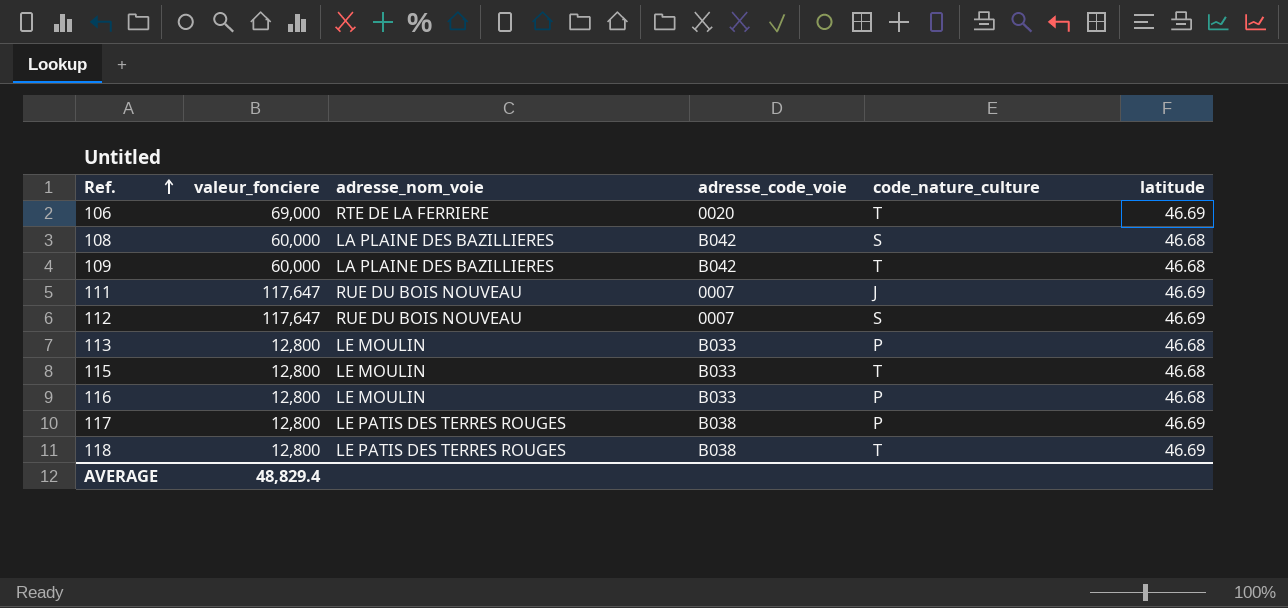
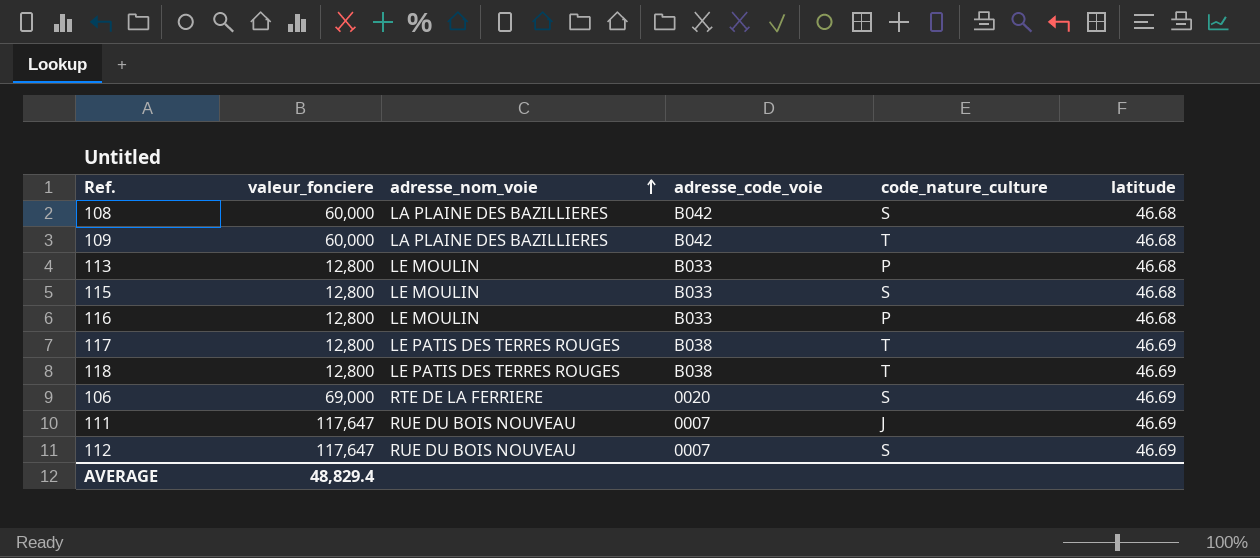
row order: Ref. ascending -> adresse_nom_voie ascending
115 | code_nature_culture: T -> S
117 | code_nature_culture: P -> T
106 | code_nature_culture: T -> S

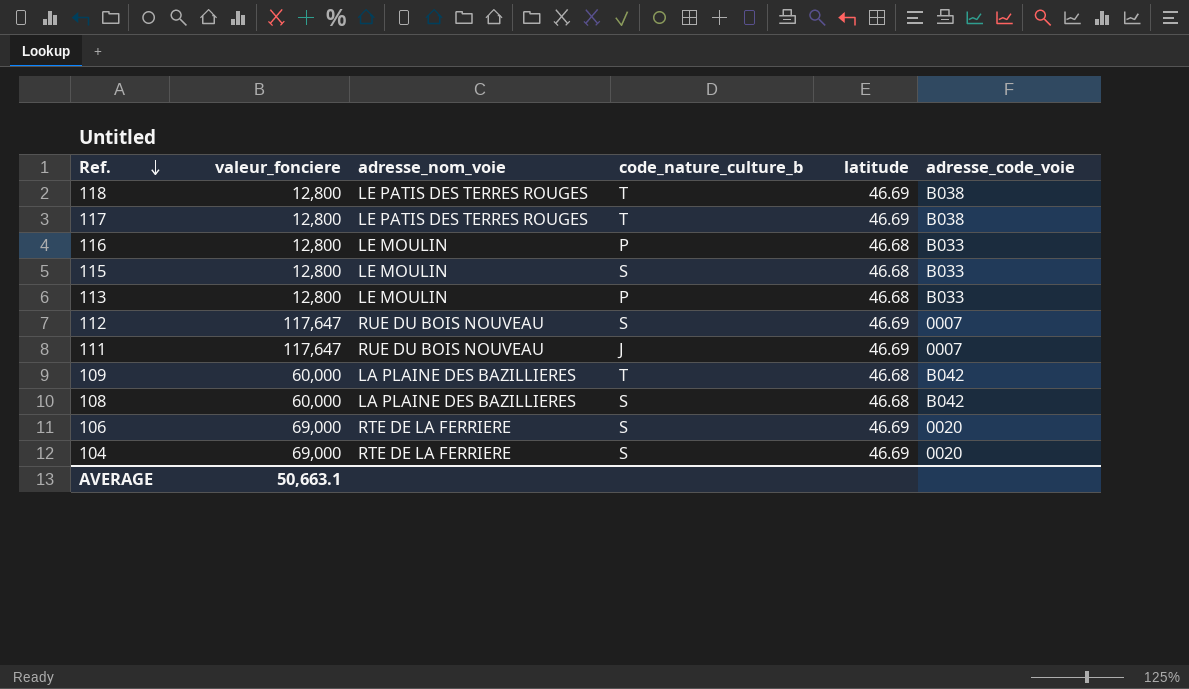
row order: adresse_nom_voie ascending -> Ref. descending
column name: code_nature_culture -> code_nature_culture_b
column adresse_code_voie | position: 4 -> 6
row 104: none -> 69,000 | RTE DE LA FERRIERE | S | 46.69 | 0020
AVERAGE | valeur_fonciere: 48,829.4 -> 50,663.1

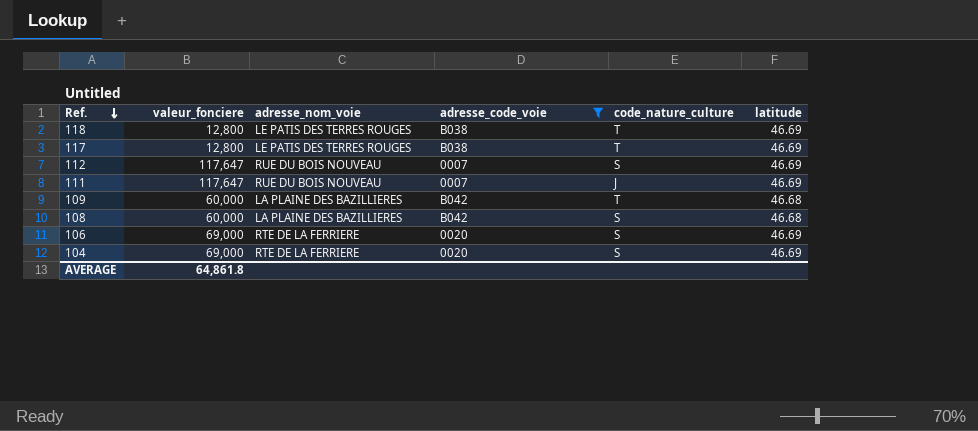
filter: none -> adresse_code_voie != B033
column adresse_code_voie | position: 6 -> 4
column name: code_nature_culture_b -> code_nature_culture
AVERAGE | valeur_fonciere: 50,663.1 -> 64,861.8

